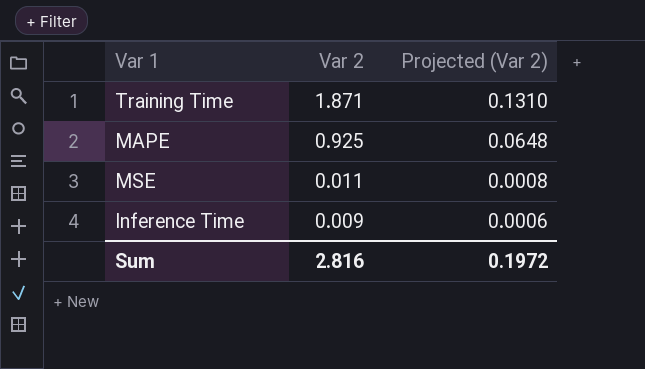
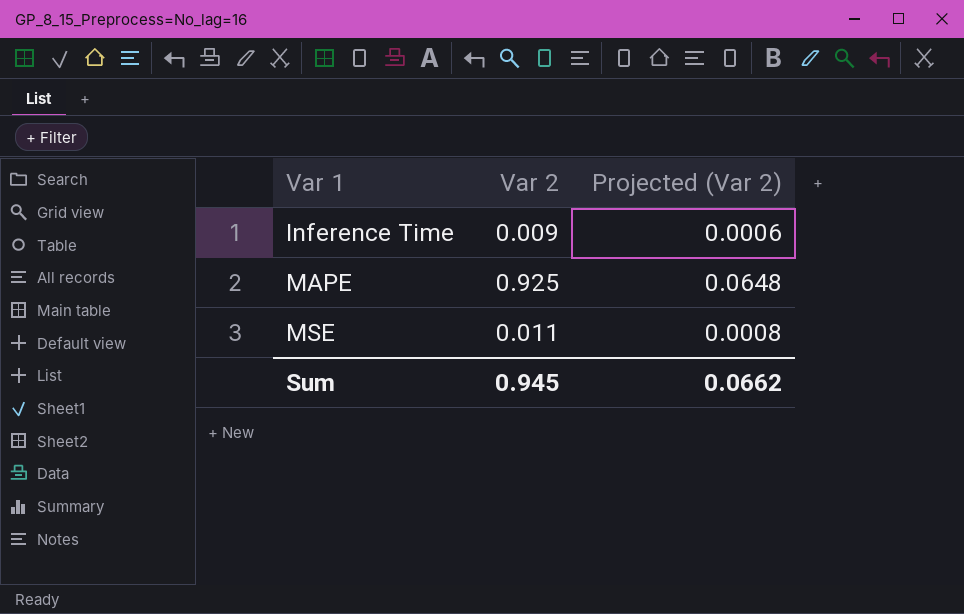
row order: Var 2 descending -> Var 1 ascending
row Training Time: 1.871 | 0.1310 -> none
Sum | Var 2: 2.816 -> 0.945
Sum | Projected (Var 2): 0.1972 -> 0.0662

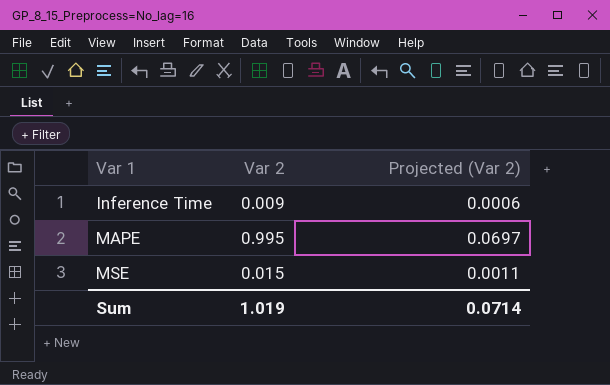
MAPE | Var 2: 0.925 -> 0.995
MAPE | Projected (Var 2): 0.0648 -> 0.0697
MSE | Var 2: 0.011 -> 0.015
MSE | Projected (Var 2): 0.0008 -> 0.0011
Sum | Var 2: 0.945 -> 1.019
Sum | Projected (Var 2): 0.0662 -> 0.0714

